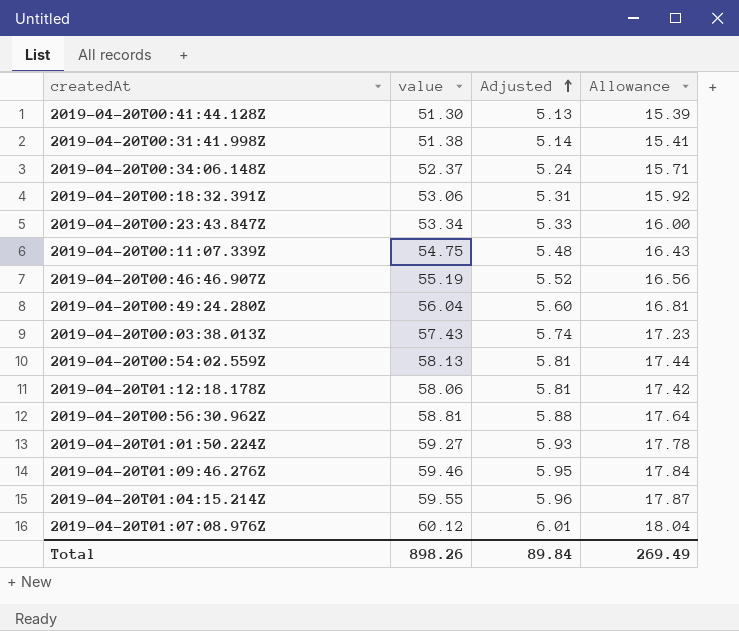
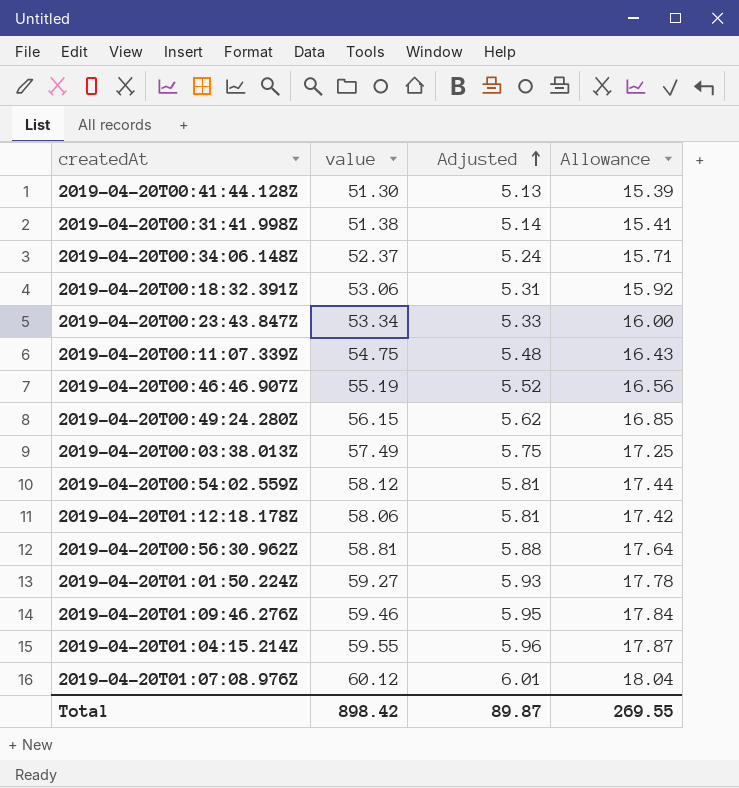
2019-04-20T00:49:24.280Z | value: 56.04 -> 56.15
2019-04-20T00:49:24.280Z | Adjusted: 5.60 -> 5.62
2019-04-20T00:49:24.280Z | Allowance: 16.81 -> 16.85
2019-04-20T00:03:38.013Z | value: 57.43 -> 57.49
2019-04-20T00:03:38.013Z | Adjusted: 5.74 -> 5.75
2019-04-20T00:03:38.013Z | Allowance: 17.23 -> 17.25
2019-04-20T00:54:02.559Z | value: 58.13 -> 58.12
Total | value: 898.26 -> 898.42
Total | Adjusted: 89.84 -> 89.87
Total | Allowance: 269.49 -> 269.55

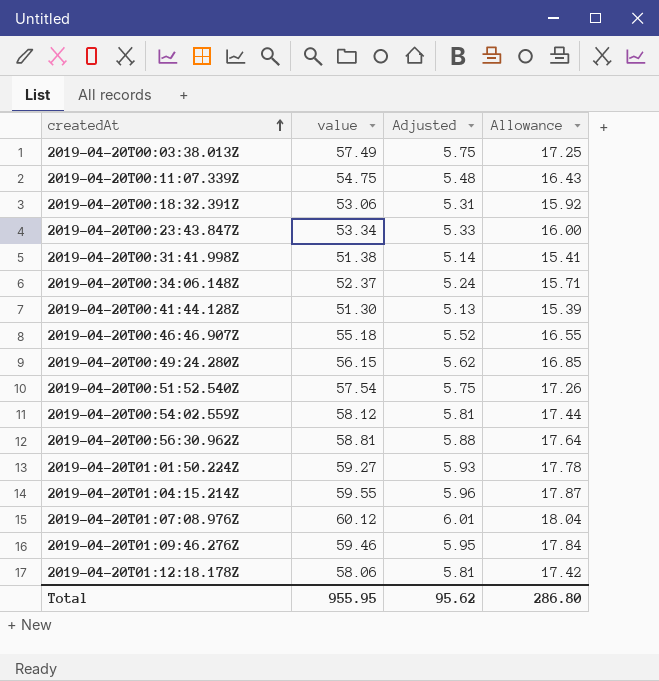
row order: Adjusted ascending -> createdAt ascending
2019-04-20T00:46:46.907Z | value: 55.19 -> 55.18
2019-04-20T00:46:46.907Z | Allowance: 16.56 -> 16.55
row 2019-04-20T00:51:52.540Z: none -> 57.54 | 5.75 | 17.26
Total | value: 898.42 -> 955.95
Total | Adjusted: 89.87 -> 95.62
Total | Allowance: 269.55 -> 286.80

